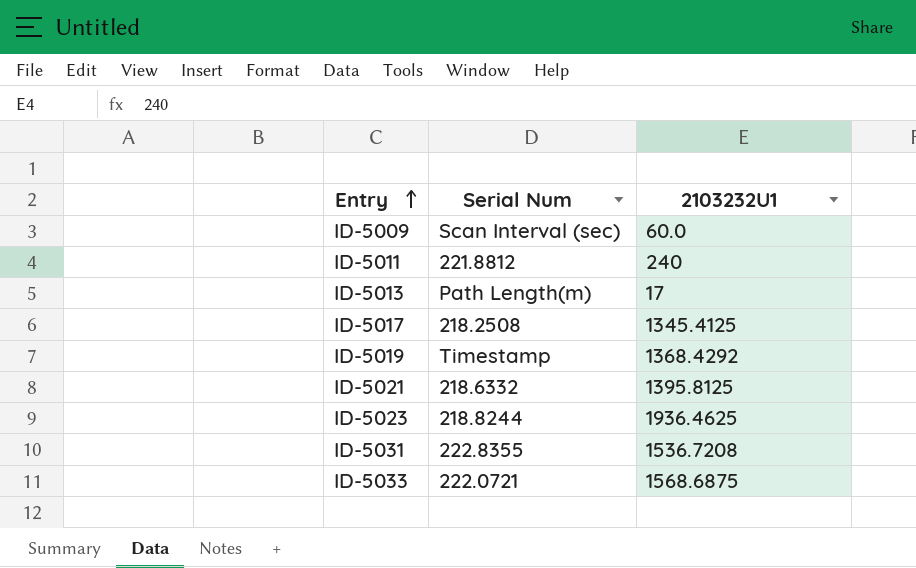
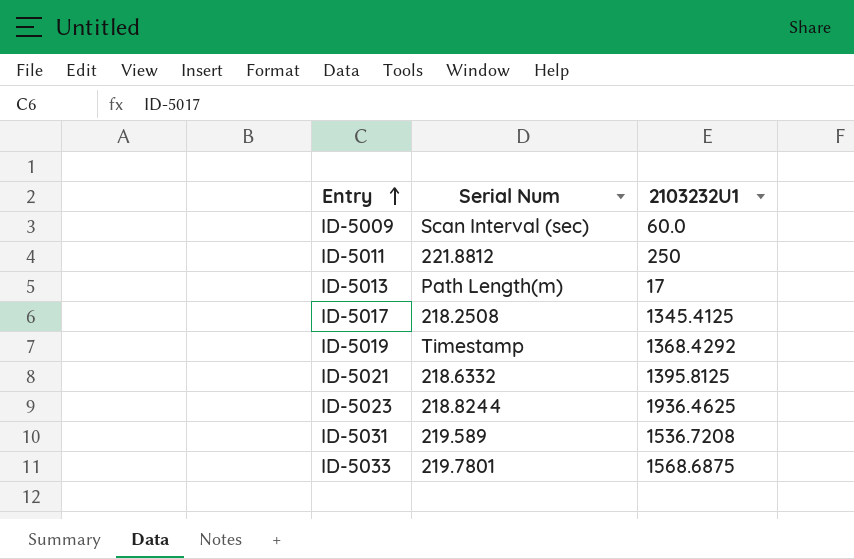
ID-5011 | 2103232U1: 240 -> 250
ID-5031 | Serial Num: 222.8355 -> 219.589
ID-5033 | Serial Num: 222.0721 -> 219.7801

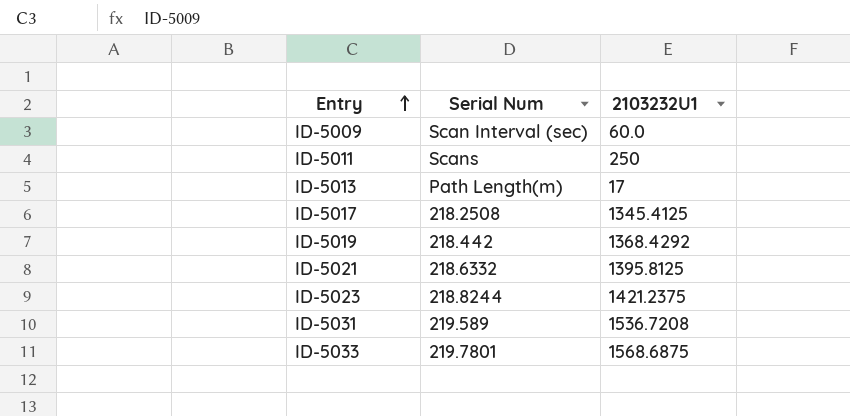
ID-5011 | Serial Num: 221.8812 -> Scans
ID-5019 | Serial Num: Timestamp -> 218.442
ID-5023 | 2103232U1: 1936.4625 -> 1421.2375

